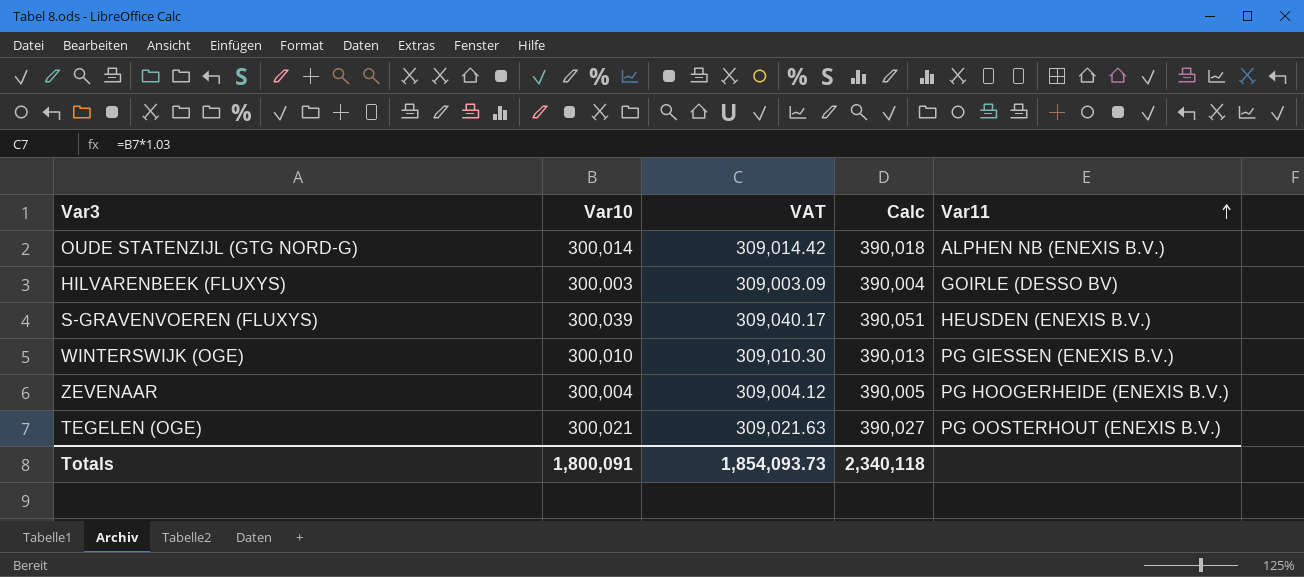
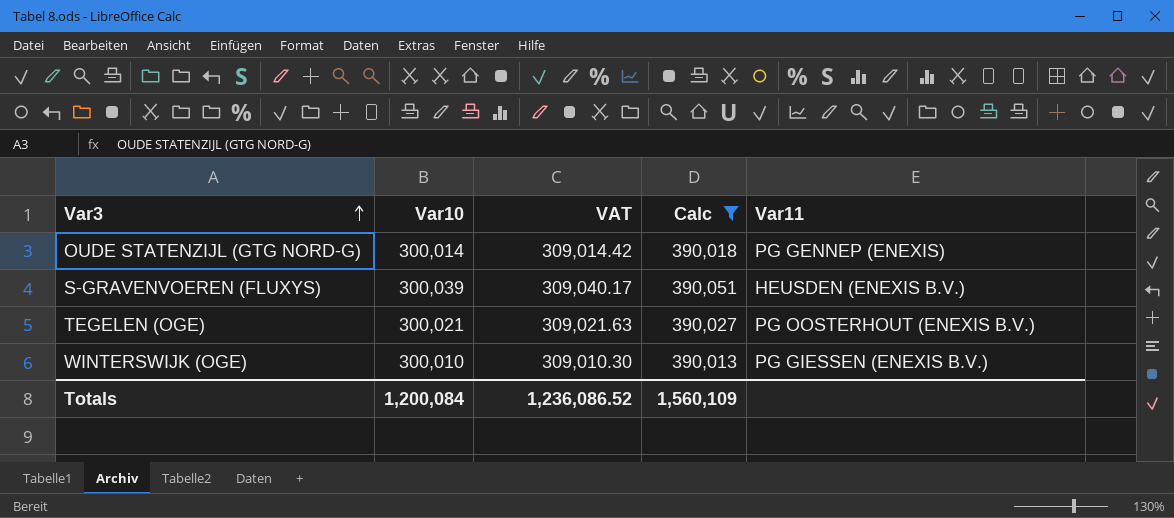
filter: none -> Calc >= 390,013
row order: Var11 ascending -> Var3 ascending
OUDE STATENZIJL (GTG NORD-G) | Var11: ALPHEN NB (ENEXIS B.V.) -> PG GENNEP (ENEXIS)
Totals | Var10: 1,800,091 -> 1,200,084
Totals | VAT: 1,854,093.73 -> 1,236,086.52
Totals | Calc: 2,340,118 -> 1,560,109

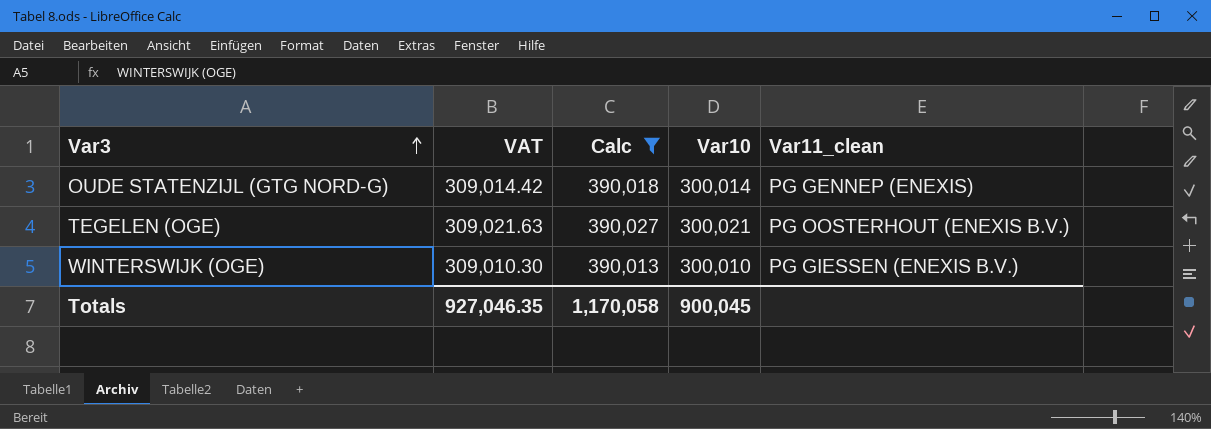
column Var10 | position: 2 -> 4
column name: Var11 -> Var11_clean
row S-GRAVENVOEREN (FLUXYS): 300,039 | 309,040.17 | 390,051 | HEUSDEN (ENEXIS B.V.) -> none
Totals | VAT: 1,236,086.52 -> 927,046.35
Totals | Calc: 1,560,109 -> 1,170,058
Totals | Var10: 1,200,084 -> 900,045

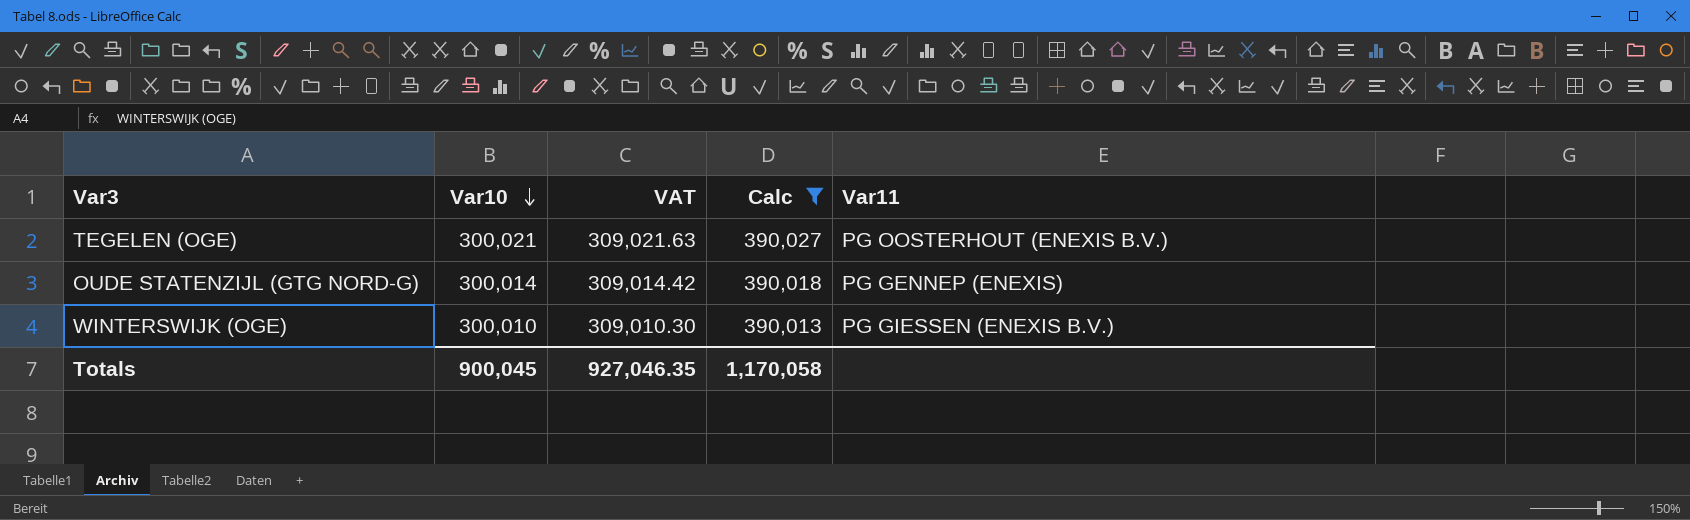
row order: Var3 ascending -> Var10 descending
column Var10 | position: 4 -> 2
column name: Var11_clean -> Var11

